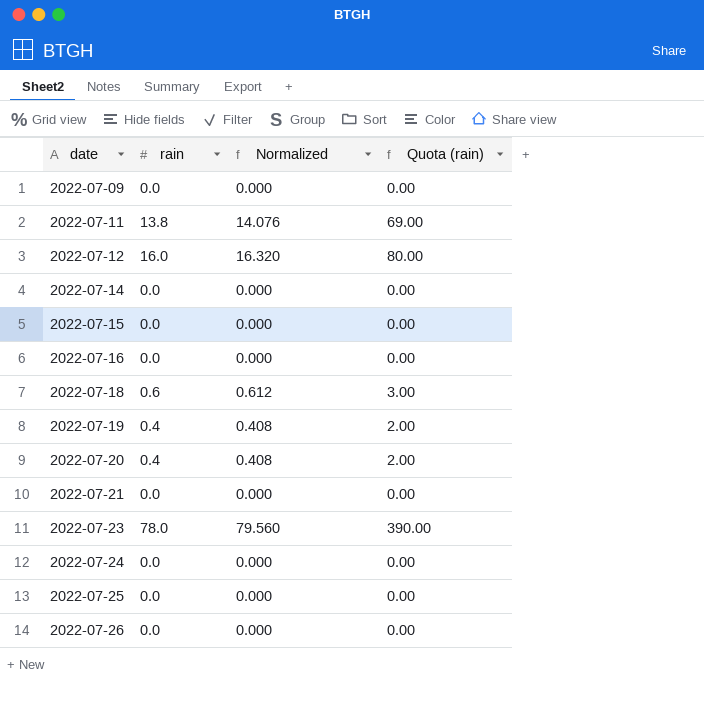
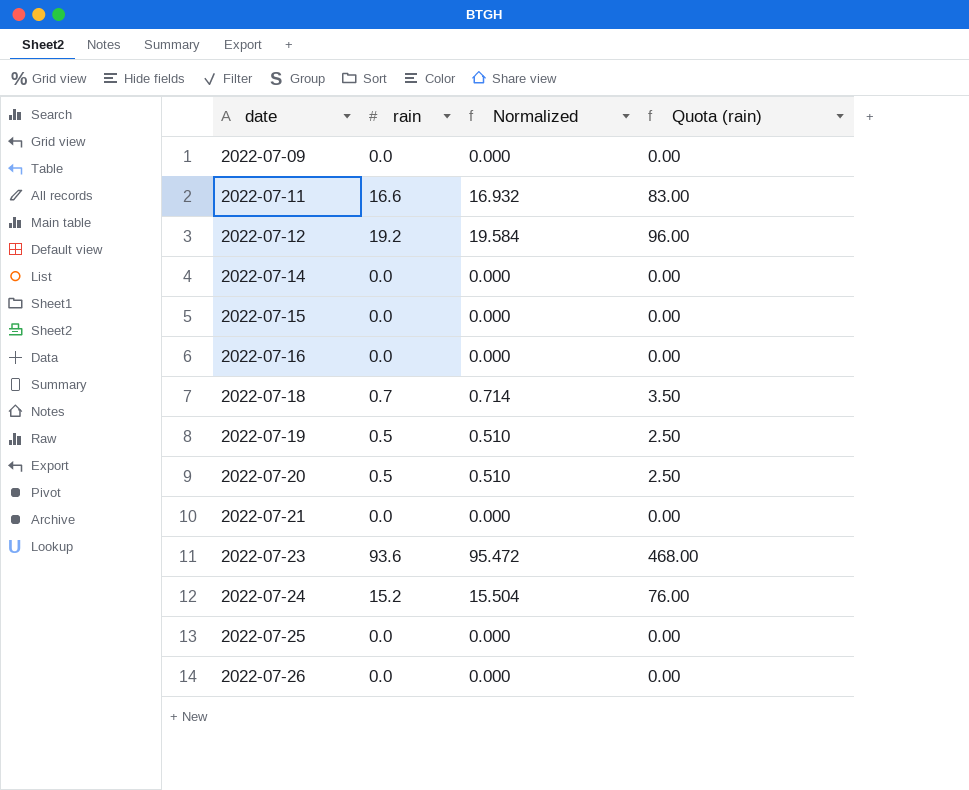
2022-07-11 | rain: 13.8 -> 16.6
2022-07-11 | Normalized: 14.076 -> 16.932
2022-07-11 | Quota (rain): 69.00 -> 83.00
2022-07-12 | rain: 16.0 -> 19.2
2022-07-12 | Normalized: 16.320 -> 19.584
2022-07-12 | Quota (rain): 80.00 -> 96.00
2022-07-18 | rain: 0.6 -> 0.7
2022-07-18 | Normalized: 0.612 -> 0.714
2022-07-18 | Quota (rain): 3.00 -> 3.50
2022-07-19 | rain: 0.4 -> 0.5
2022-07-19 | Normalized: 0.408 -> 0.510
2022-07-19 | Quota (rain): 2.00 -> 2.50
2022-07-20 | rain: 0.4 -> 0.5
2022-07-20 | Normalized: 0.408 -> 0.510
2022-07-20 | Quota (rain): 2.00 -> 2.50
2022-07-23 | rain: 78.0 -> 93.6
2022-07-23 | Normalized: 79.560 -> 95.472
2022-07-23 | Quota (rain): 390.00 -> 468.00
2022-07-24 | rain: 0.0 -> 15.2
2022-07-24 | Normalized: 0.000 -> 15.504
2022-07-24 | Quota (rain): 0.00 -> 76.00

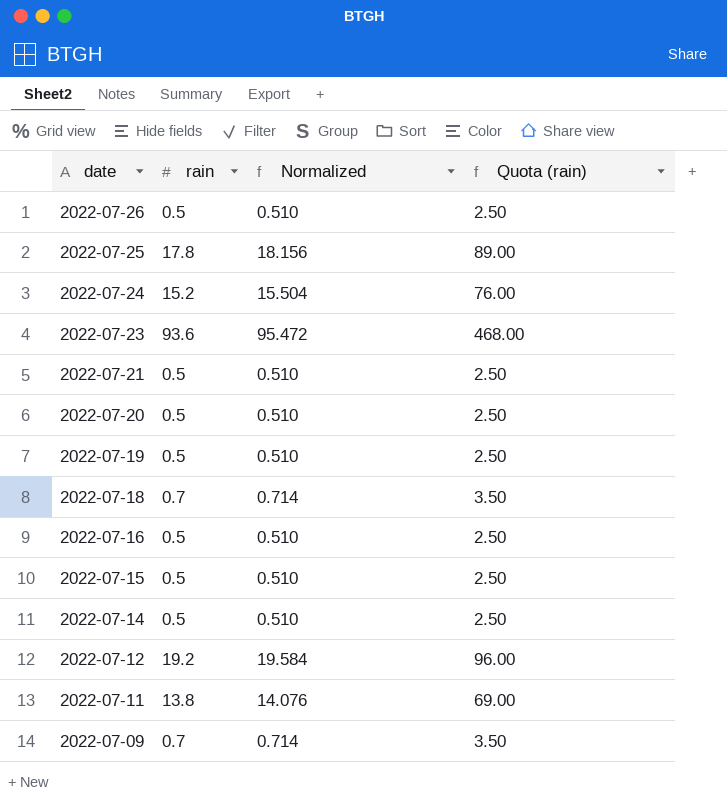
row order: date ascending -> date descending
2022-07-26 | rain: 0.0 -> 0.5
2022-07-26 | Normalized: 0.000 -> 0.510
2022-07-26 | Quota (rain): 0.00 -> 2.50
2022-07-25 | rain: 0.0 -> 17.8
2022-07-25 | Normalized: 0.000 -> 18.156
2022-07-25 | Quota (rain): 0.00 -> 89.00
2022-07-21 | rain: 0.0 -> 0.5
2022-07-21 | Normalized: 0.000 -> 0.510
2022-07-21 | Quota (rain): 0.00 -> 2.50
2022-07-16 | rain: 0.0 -> 0.5
2022-07-16 | Normalized: 0.000 -> 0.510
2022-07-16 | Quota (rain): 0.00 -> 2.50
2022-07-15 | rain: 0.0 -> 0.5
2022-07-15 | Normalized: 0.000 -> 0.510
2022-07-15 | Quota (rain): 0.00 -> 2.50
2022-07-14 | rain: 0.0 -> 0.5
2022-07-14 | Normalized: 0.000 -> 0.510
2022-07-14 | Quota (rain): 0.00 -> 2.50
2022-07-11 | rain: 16.6 -> 13.8
2022-07-11 | Normalized: 16.932 -> 14.076
2022-07-11 | Quota (rain): 83.00 -> 69.00
2022-07-09 | rain: 0.0 -> 0.7
2022-07-09 | Normalized: 0.000 -> 0.714
2022-07-09 | Quota (rain): 0.00 -> 3.50

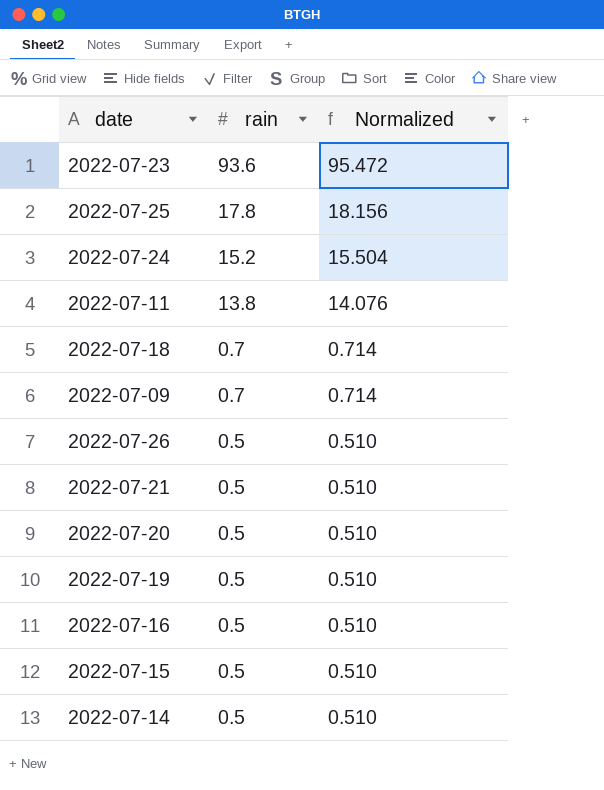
row order: date descending -> rain descending
column Quota (rain) | formula: [rain] * 5 -> none
row 2022-07-12: 19.2 | 19.584 | 96.00 -> none

